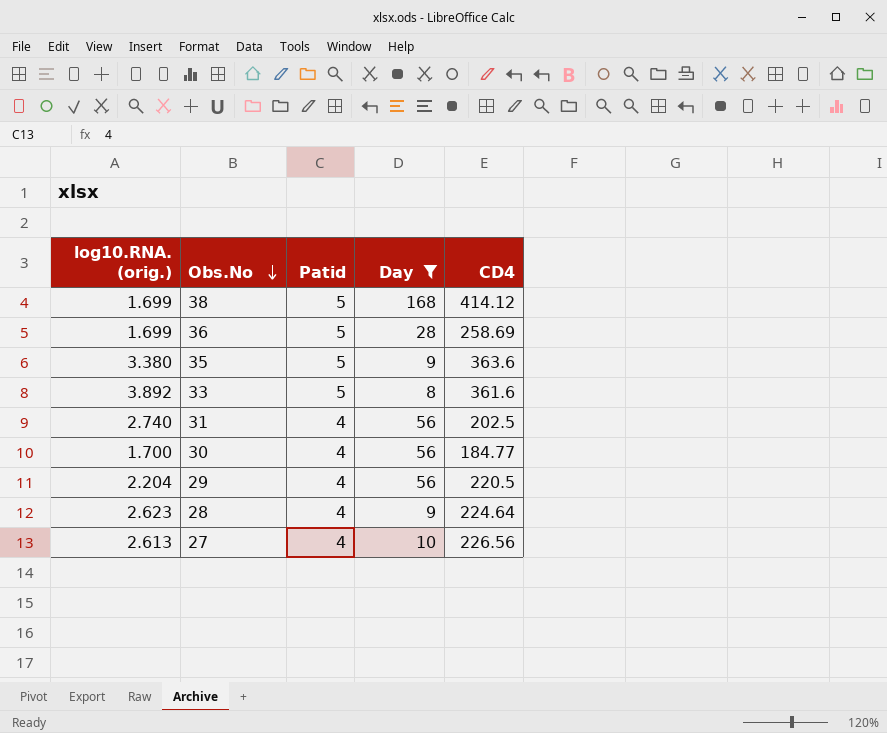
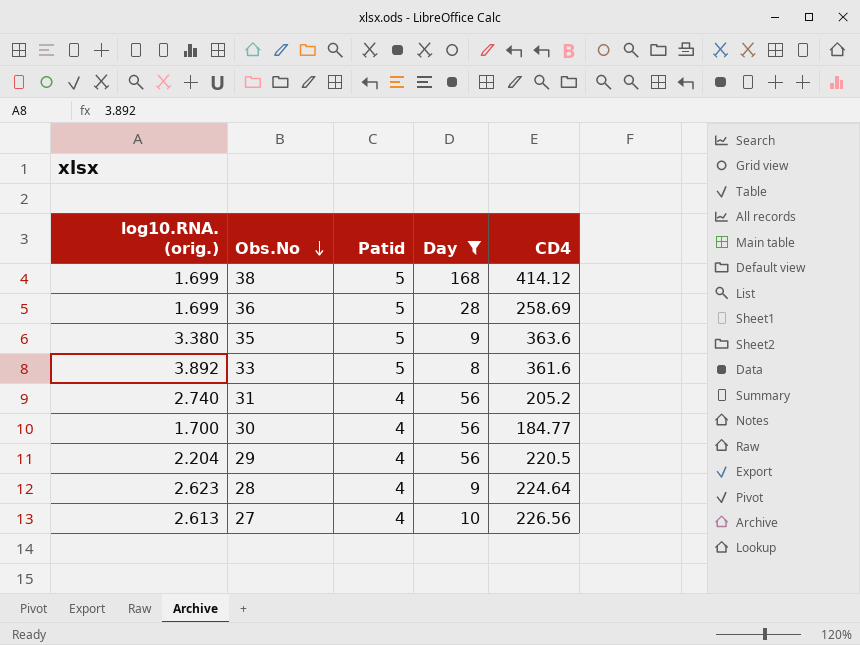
31 | CD4: 202.5 -> 205.2

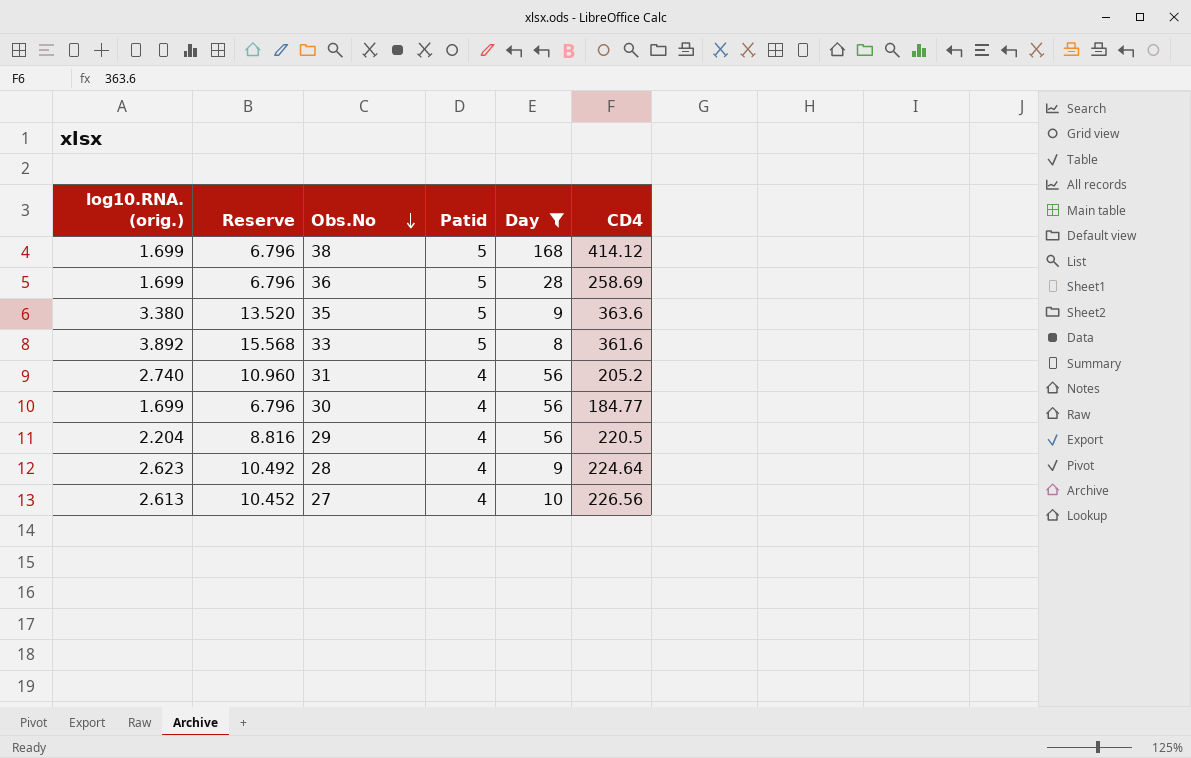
column Reserve | formula: none -> [log10.RNA. (orig.)] * 4
30 | log10.RNA. (orig.): 1.700 -> 1.699

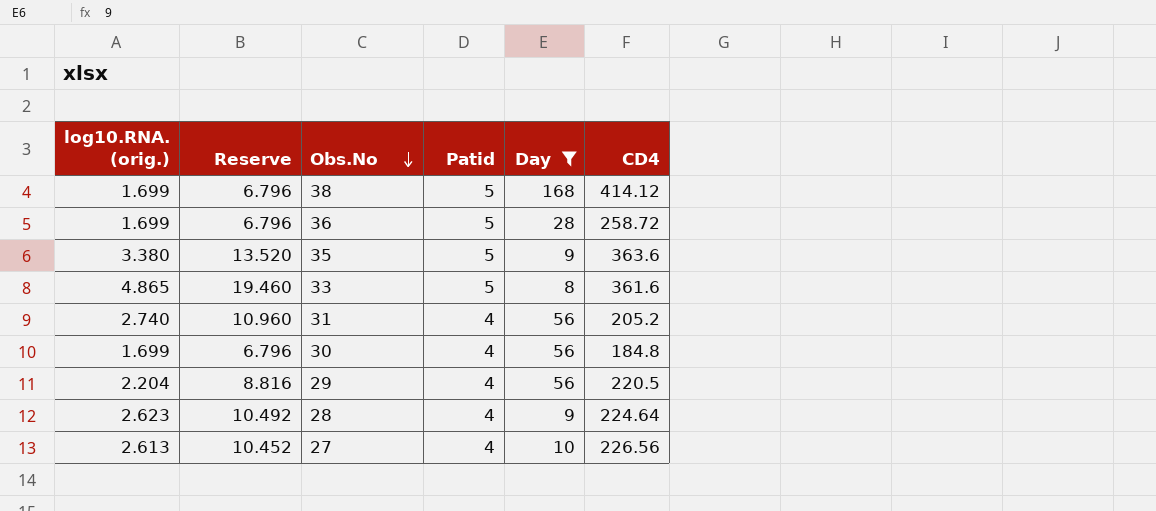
36 | CD4: 258.69 -> 258.72
33 | log10.RNA. (orig.): 3.892 -> 4.865
33 | Reserve: 15.568 -> 19.460
30 | CD4: 184.77 -> 184.8

